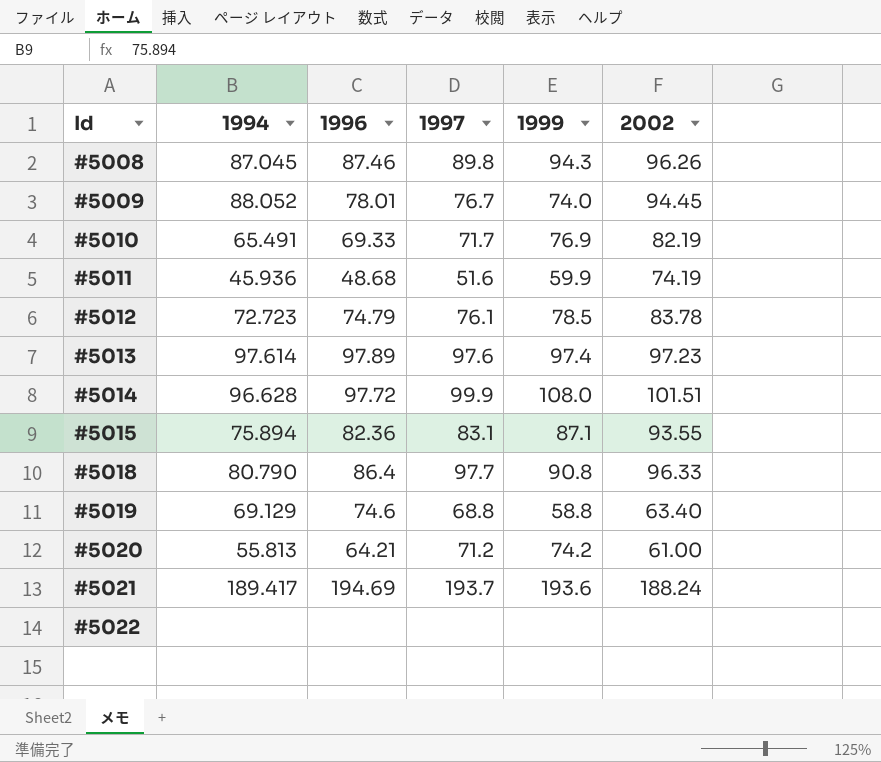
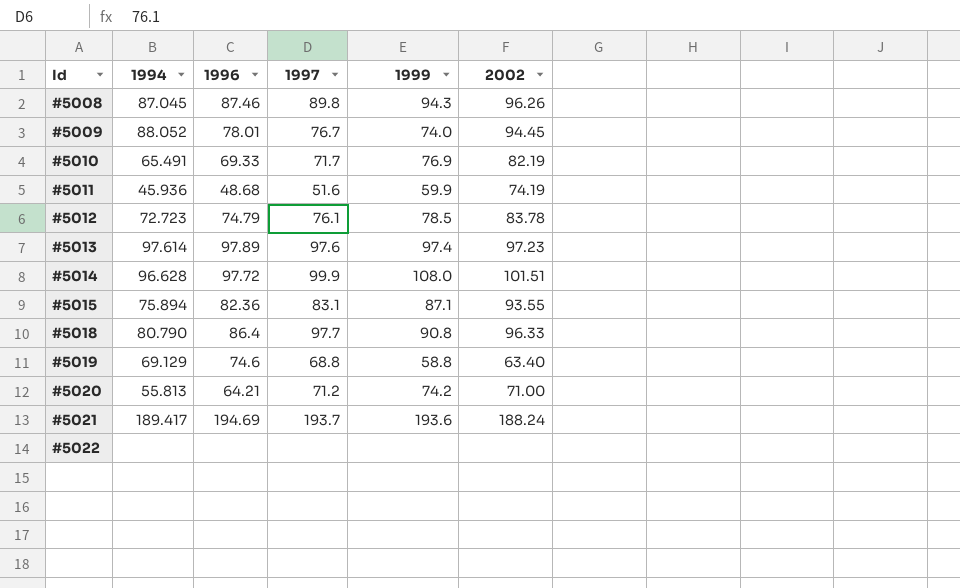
#5020 | 2002: 61.00 -> 71.00

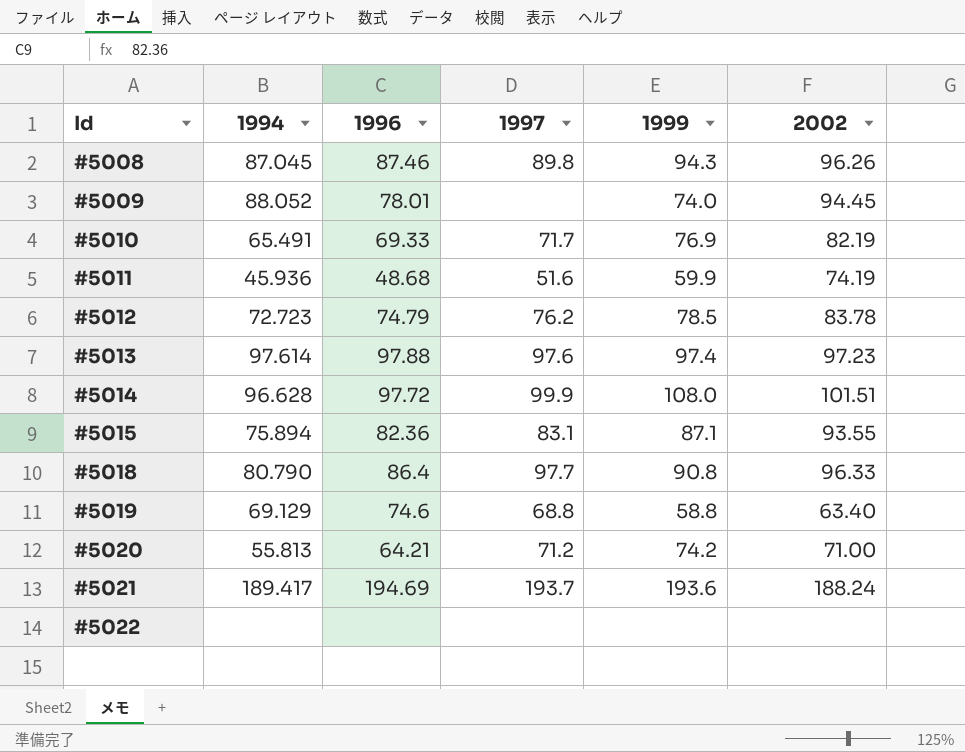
#5009 | 1997: 76.7 -> none
#5012 | 1997: 76.1 -> 76.2
#5013 | 1996: 97.89 -> 97.88

